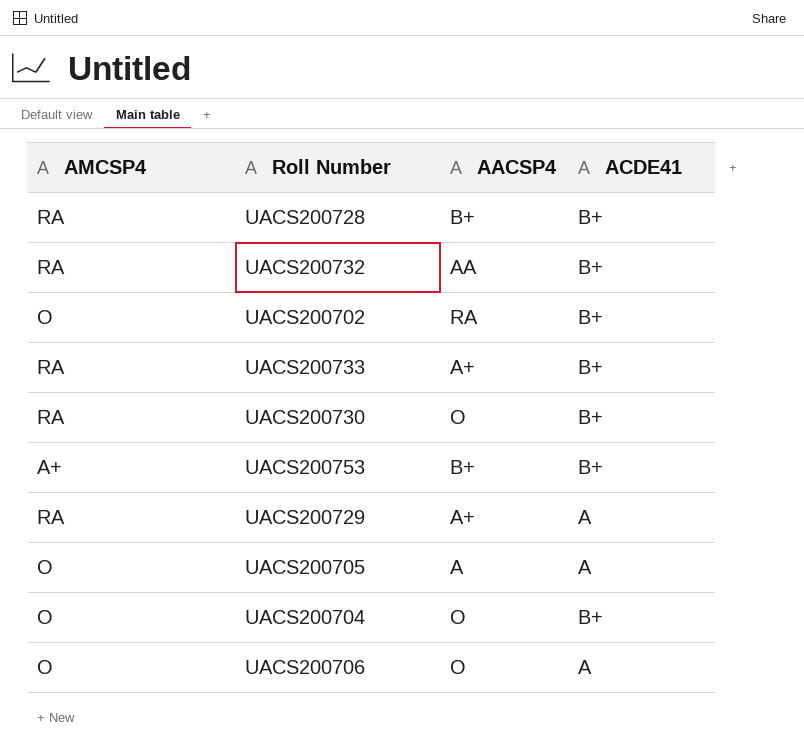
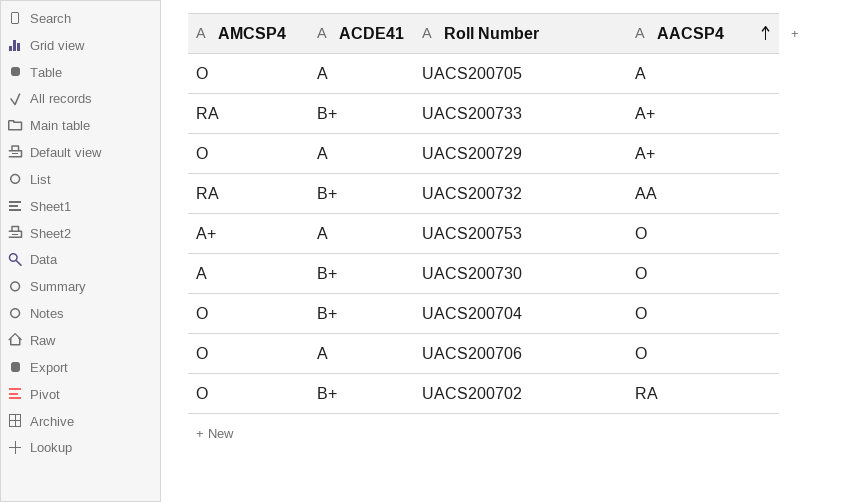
row order: none -> AACSP4 ascending
column ACDE41 | position: 4 -> 2
row UACS200728: RA | B+ | B+ -> none
UACS200729 | AMCSP4: RA -> O
UACS200753 | ACDE41: B+ -> A
UACS200753 | AACSP4: B+ -> O
UACS200730 | AMCSP4: RA -> A

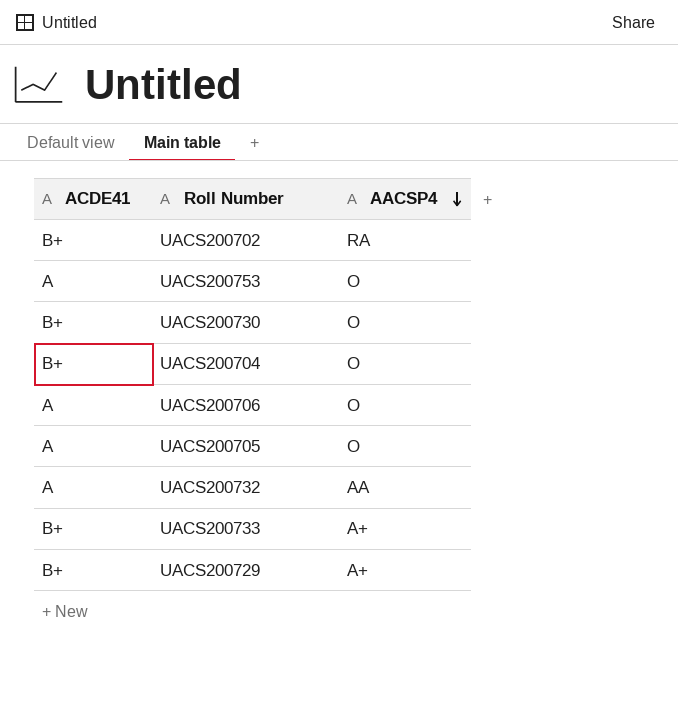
row order: AACSP4 ascending -> AACSP4 descending
column AMCSP4 | position: 1 -> none
UACS200705 | AACSP4: A -> O
UACS200732 | ACDE41: B+ -> A
UACS200729 | ACDE41: A -> B+

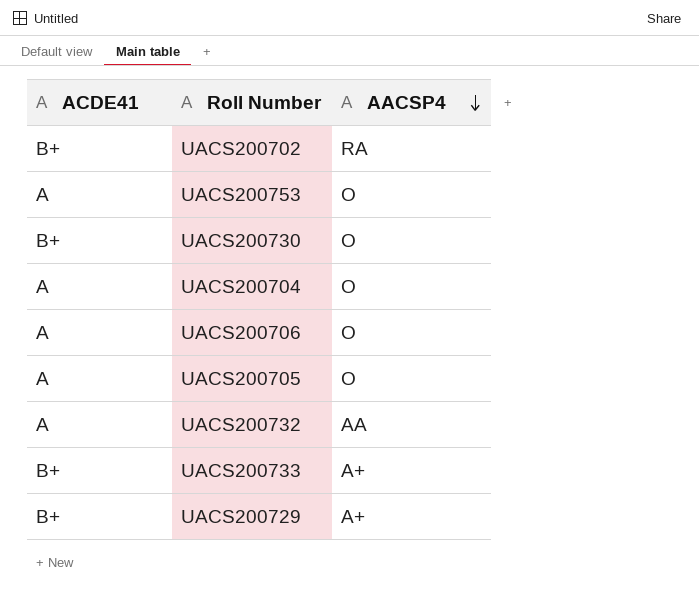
UACS200704 | ACDE41: B+ -> A

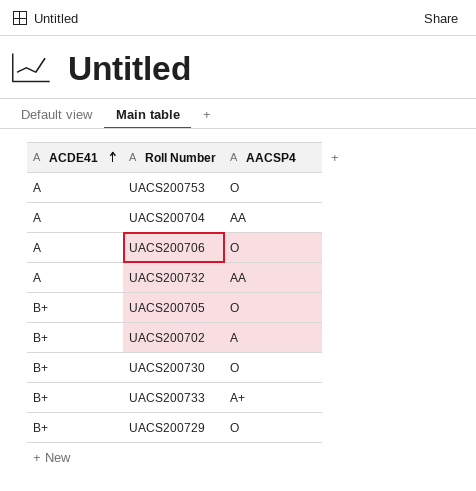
row order: AACSP4 descending -> ACDE41 ascending
UACS200704 | AACSP4: O -> AA
UACS200705 | ACDE41: A -> B+
UACS200702 | AACSP4: RA -> A
UACS200729 | AACSP4: A+ -> O

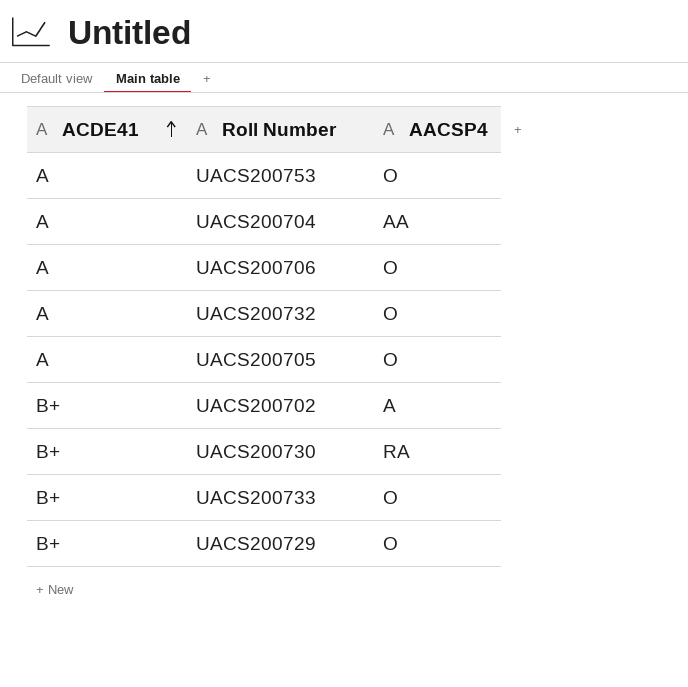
UACS200732 | AACSP4: AA -> O
UACS200705 | ACDE41: B+ -> A
UACS200730 | AACSP4: O -> RA
UACS200733 | AACSP4: A+ -> O

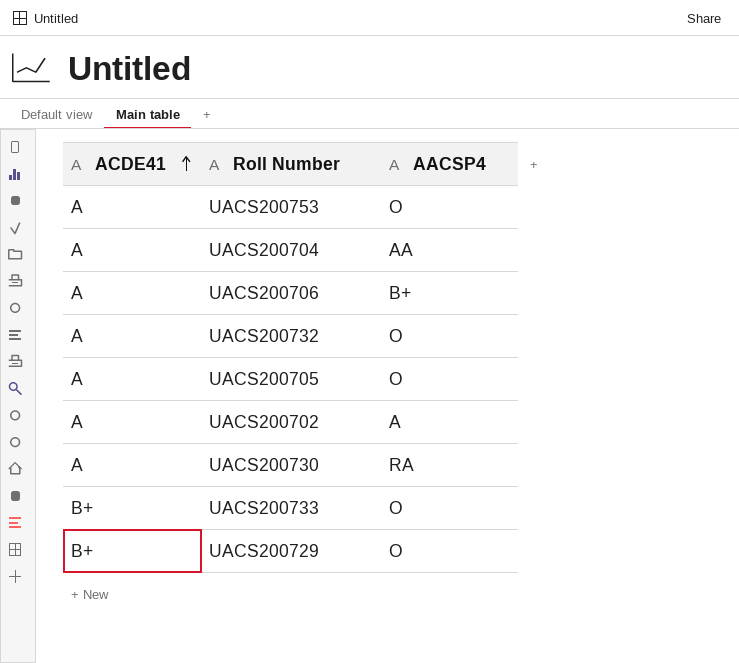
UACS200706 | AACSP4: O -> B+
UACS200702 | ACDE41: B+ -> A
UACS200730 | ACDE41: B+ -> A

